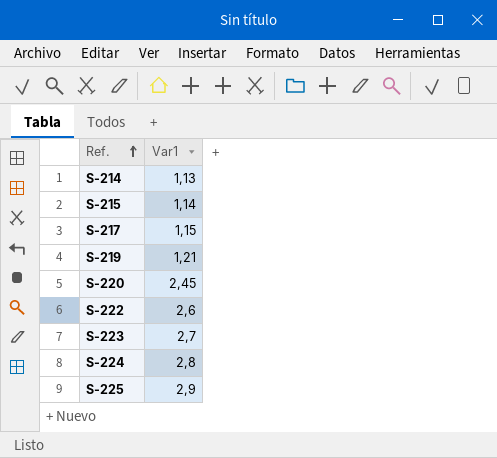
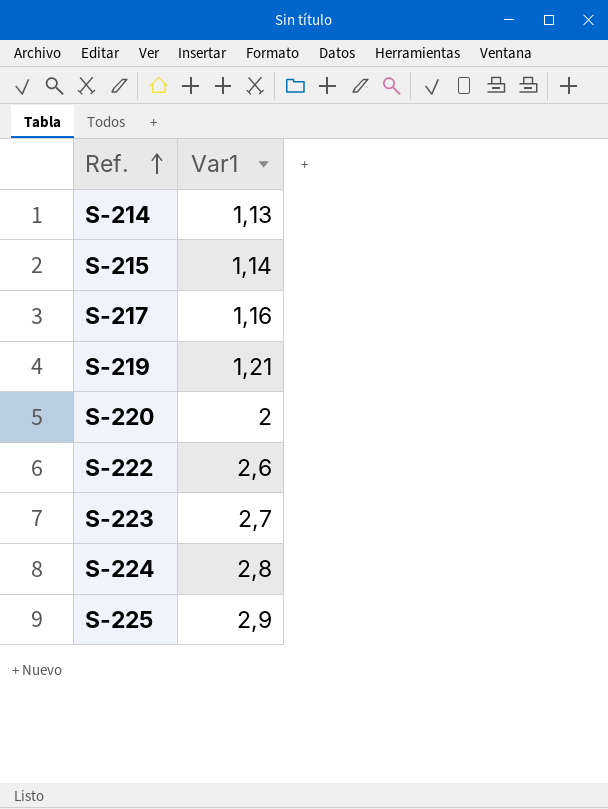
S-217 | Var1: 1,15 -> 1,16
S-220 | Var1: 2,45 -> 2

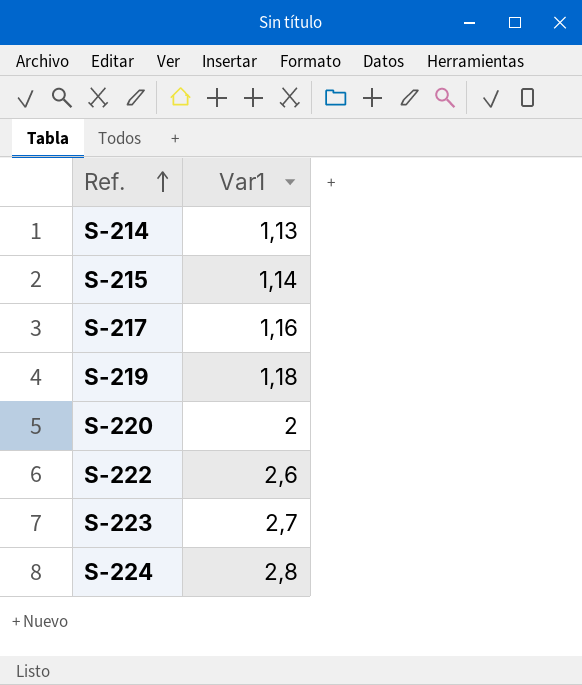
row S-225: 2,9 -> none
S-219 | Var1: 1,21 -> 1,18

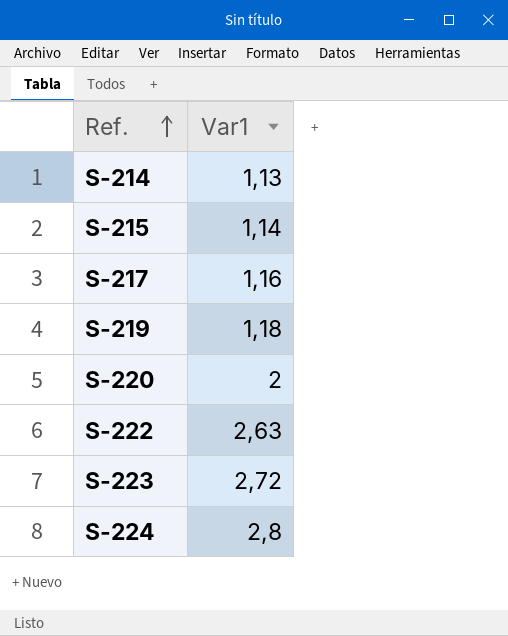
S-222 | Var1: 2,6 -> 2,63
S-223 | Var1: 2,7 -> 2,72

